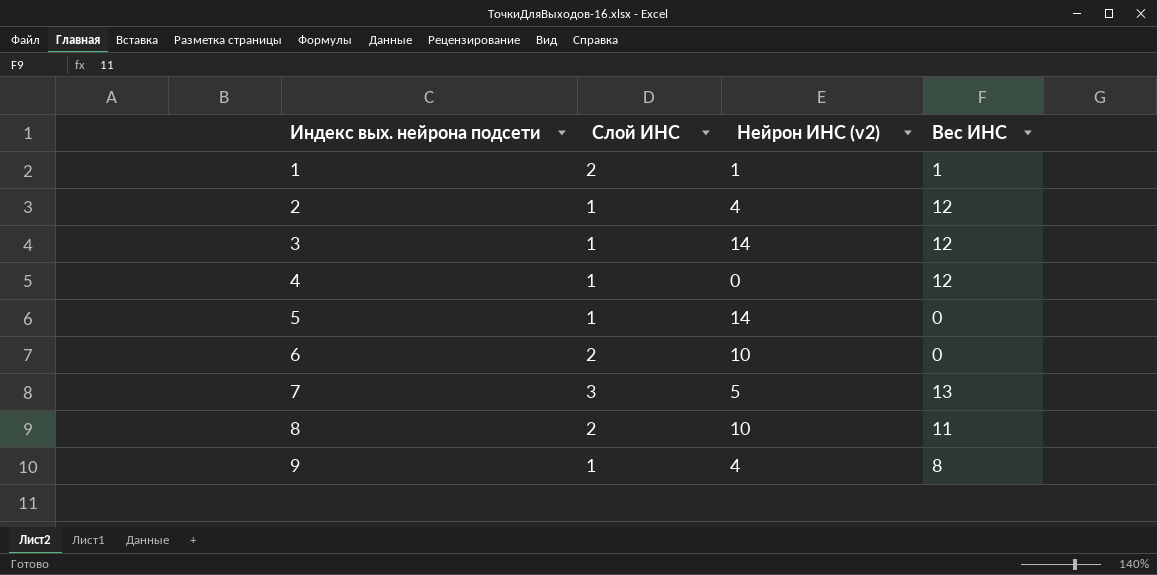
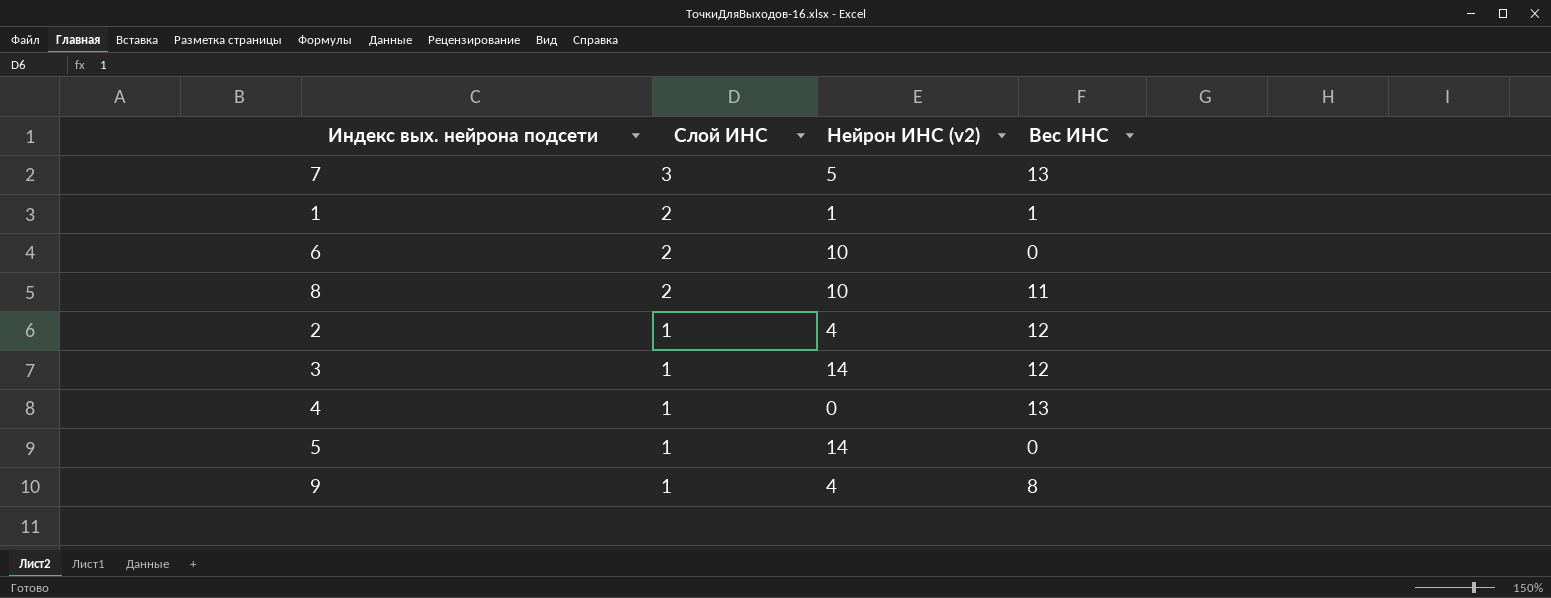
row order: Индекс вых. нейрона подсети ascending -> Слой ИНС descending
4 | Вес ИНС: 12 -> 13

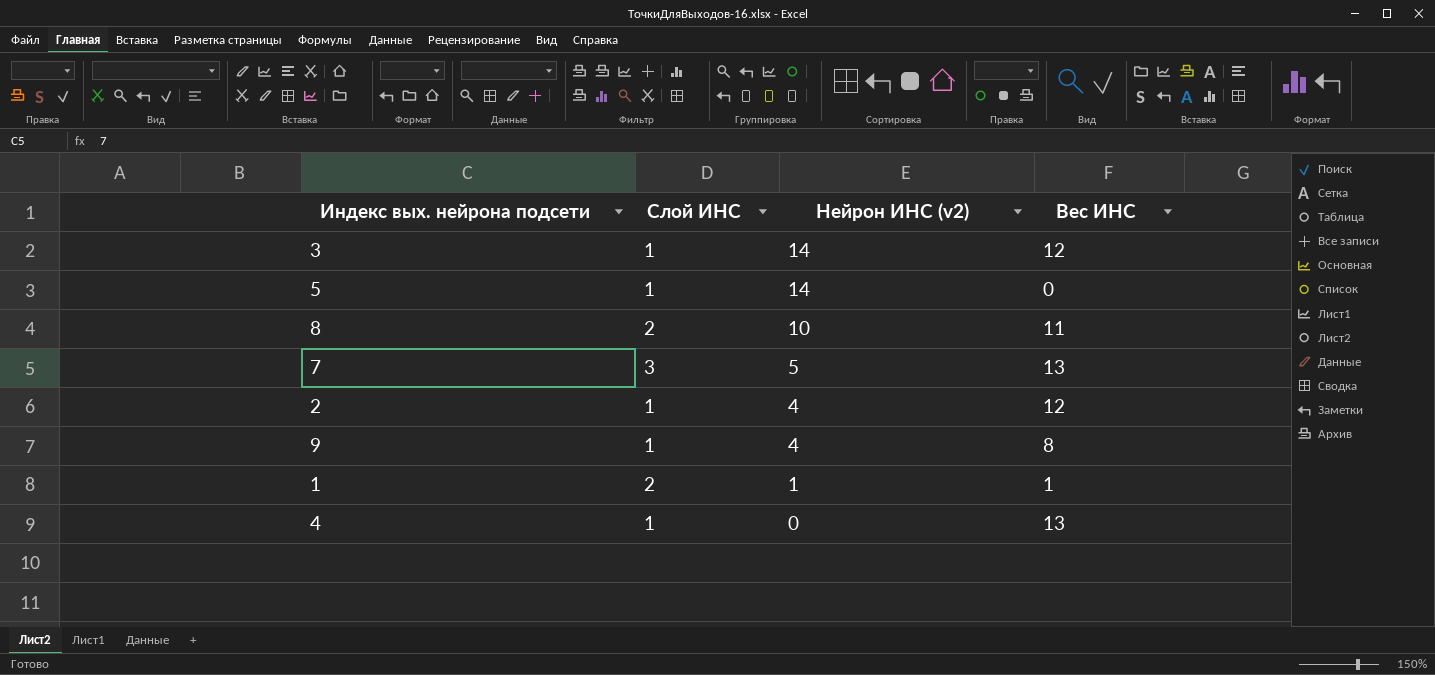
row order: Слой ИНС descending -> Нейрон ИНС (v2) descending
row 6: 2 | 10 | 0 -> none

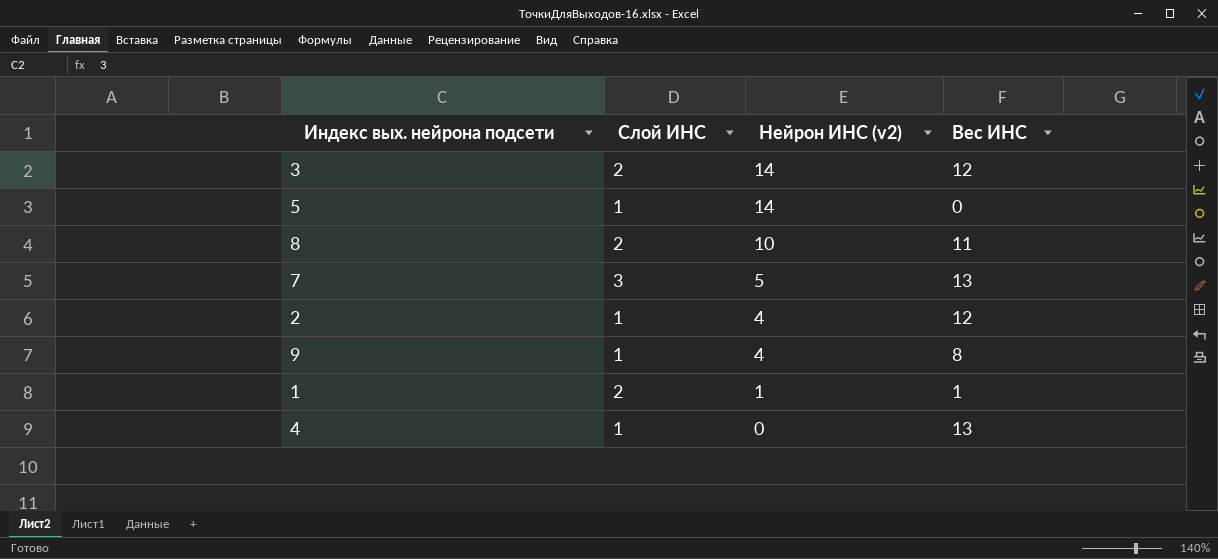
3 | Слой ИНС: 1 -> 2

